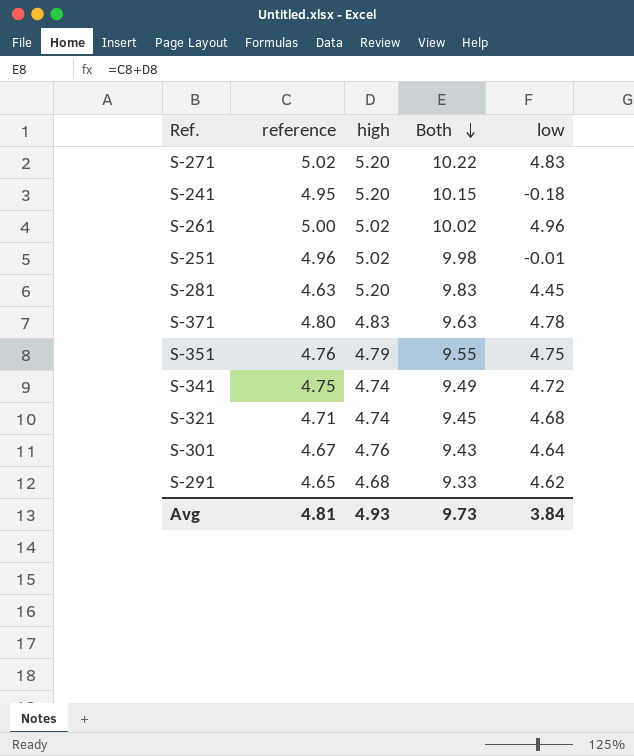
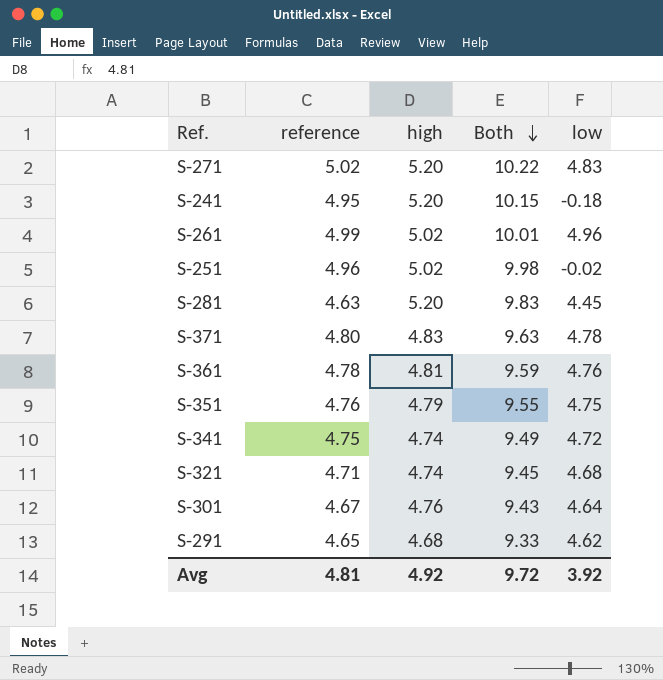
S-261 | reference: 5.00 -> 4.99
S-261 | Both: 10.02 -> 10.01
S-251 | low: -0.01 -> -0.02
row S-361: none -> 4.78 | 4.81 | 9.59 | 4.76
Avg | high: 4.93 -> 4.92
Avg | Both: 9.73 -> 9.72
Avg | low: 3.84 -> 3.92

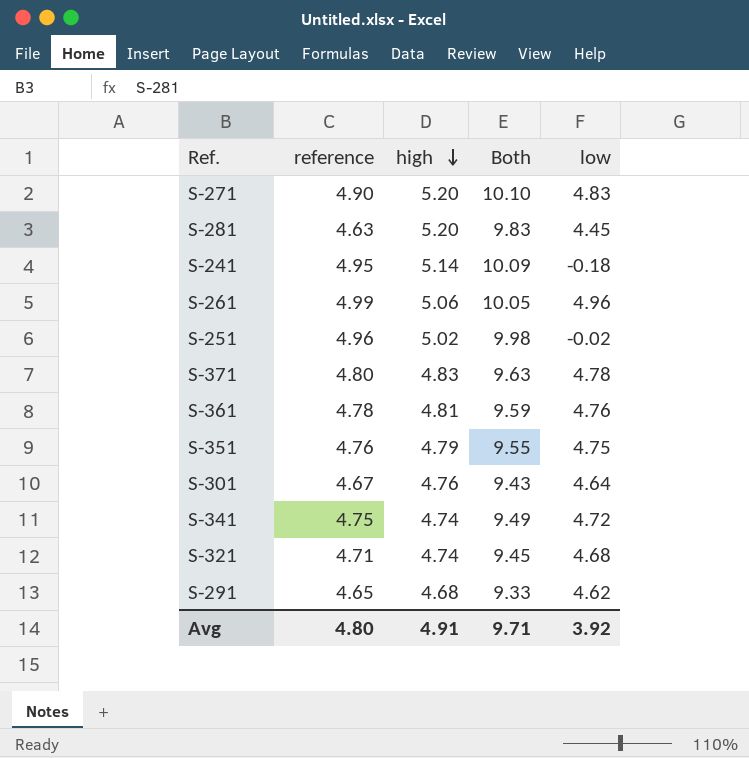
row order: Both descending -> high descending
S-271 | reference: 5.02 -> 4.90
S-271 | Both: 10.22 -> 10.10
S-241 | high: 5.20 -> 5.14
S-241 | Both: 10.15 -> 10.09
S-261 | high: 5.02 -> 5.06
S-261 | Both: 10.01 -> 10.05
Avg | reference: 4.81 -> 4.80
Avg | high: 4.92 -> 4.91
Avg | Both: 9.72 -> 9.71

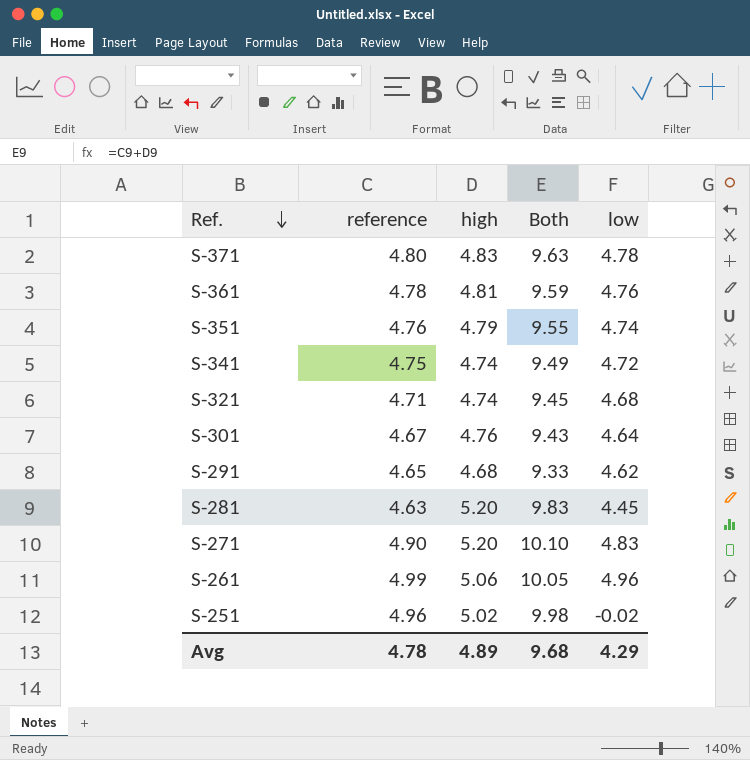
row order: high descending -> Ref. descending
row S-241: 4.95 | 5.14 | 10.09 | -0.18 -> none
S-351 | low: 4.75 -> 4.74
Avg | reference: 4.80 -> 4.78
Avg | high: 4.91 -> 4.89
Avg | Both: 9.71 -> 9.68
Avg | low: 3.92 -> 4.29

